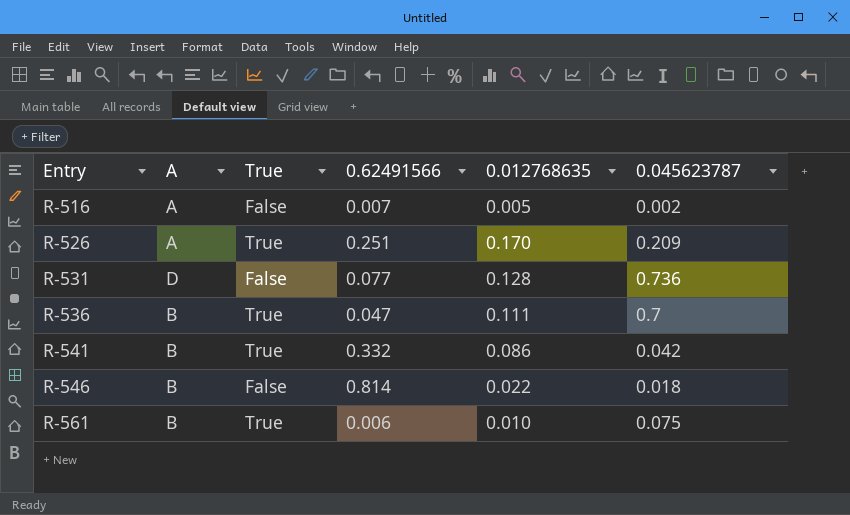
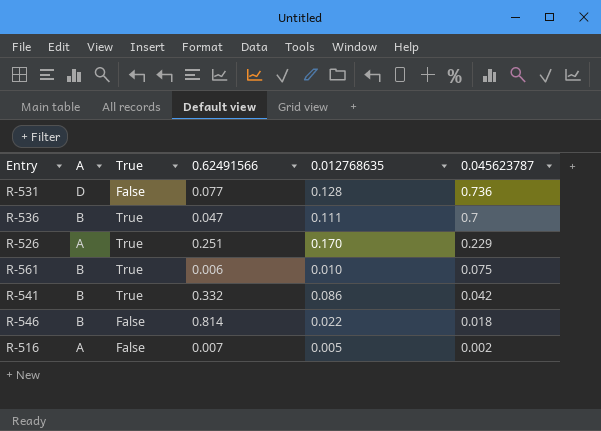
row order: Entry ascending -> 0.045623787 descending
R-526 | 0.045623787: 0.209 -> 0.229

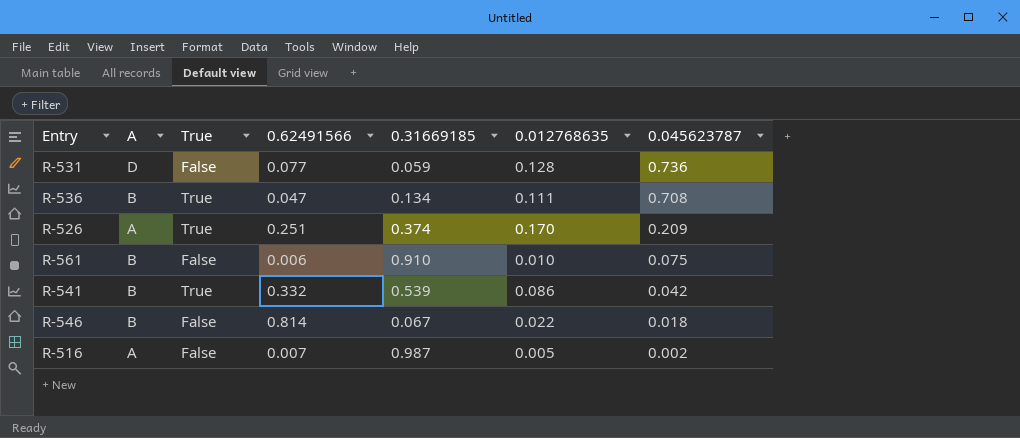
column 0.31669185 | position: none -> 5
R-536 | 0.045623787: 0.7 -> 0.708
R-526 | 0.045623787: 0.229 -> 0.209
R-561 | True: True -> False

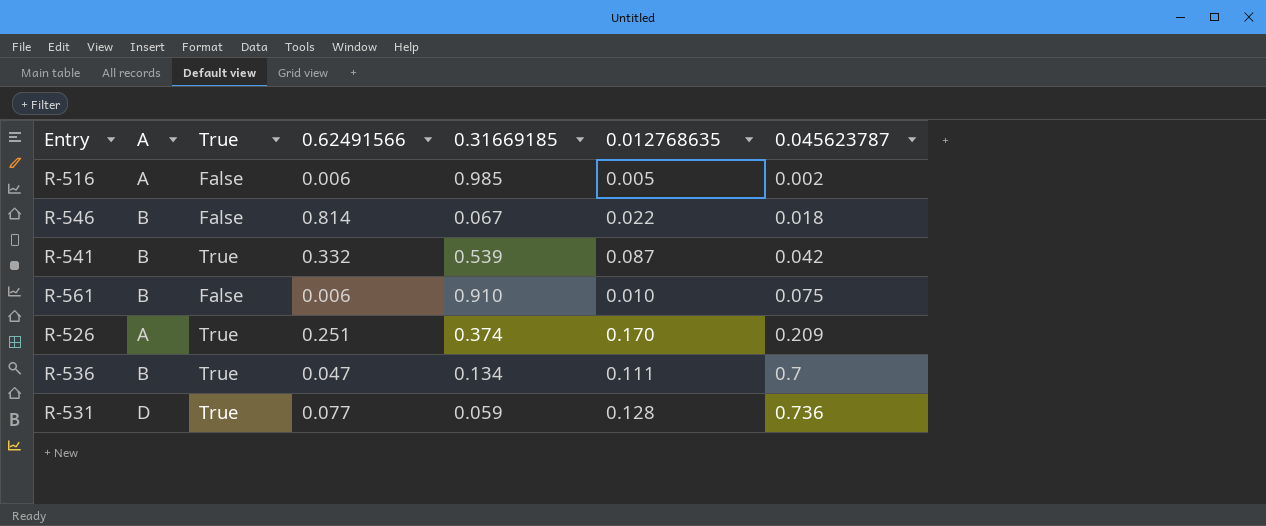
row order: 0.045623787 descending -> 0.045623787 ascending
R-516 | 0.62491566: 0.007 -> 0.006
R-516 | 0.31669185: 0.987 -> 0.985
R-541 | 0.012768635: 0.086 -> 0.087
R-536 | 0.045623787: 0.708 -> 0.7
R-531 | True: False -> True

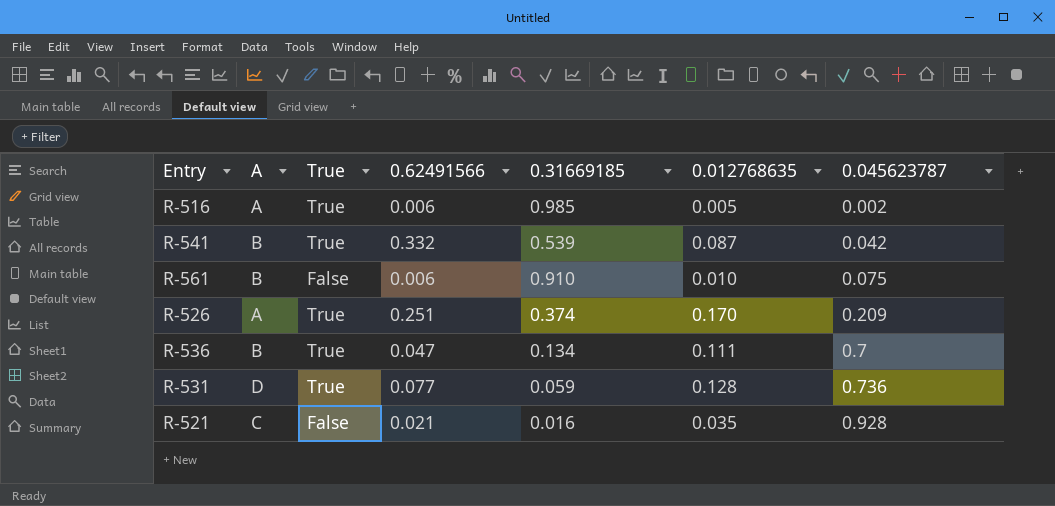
row R-546: B | False | 0.814 | 0.067 | 0.022 | 0.018 -> none
R-516 | True: False -> True
row R-521: none -> C | False | 0.021 | 0.016 | 0.035 | 0.928

